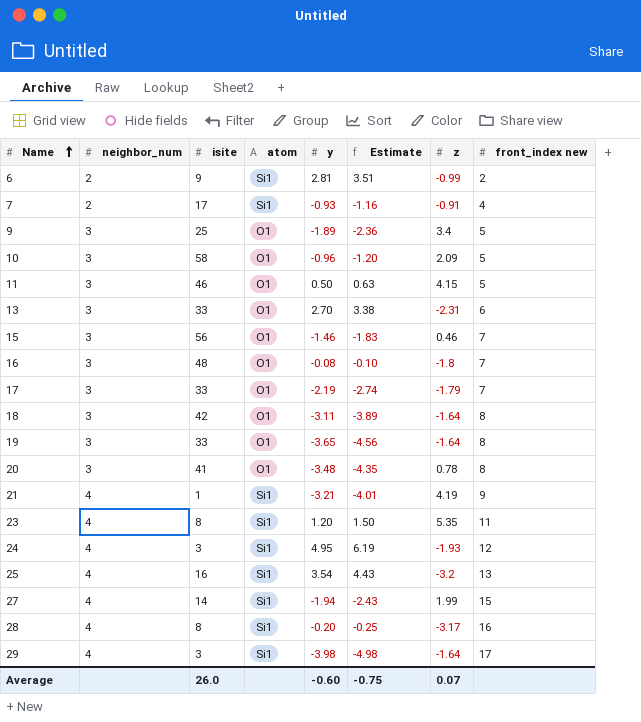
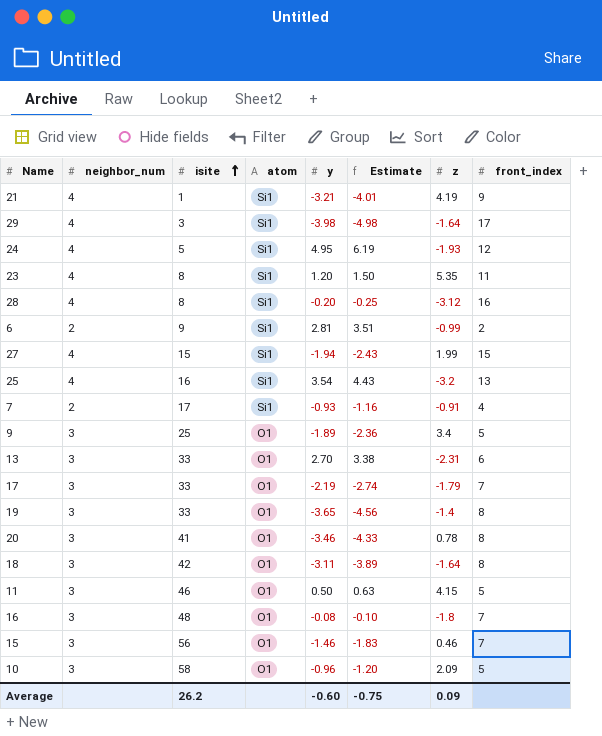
row order: Name ascending -> isite ascending
column name: front_index new -> front_index
24 | isite: 3 -> 5
28 | z: -3.17 -> -3.12
27 | isite: 14 -> 15
19 | z: -1.64 -> -1.4
20 | y: -3.48 -> -3.46
20 | Estimate: -4.35 -> -4.33
Average | isite: 26.0 -> 26.2
Average | z: 0.07 -> 0.09

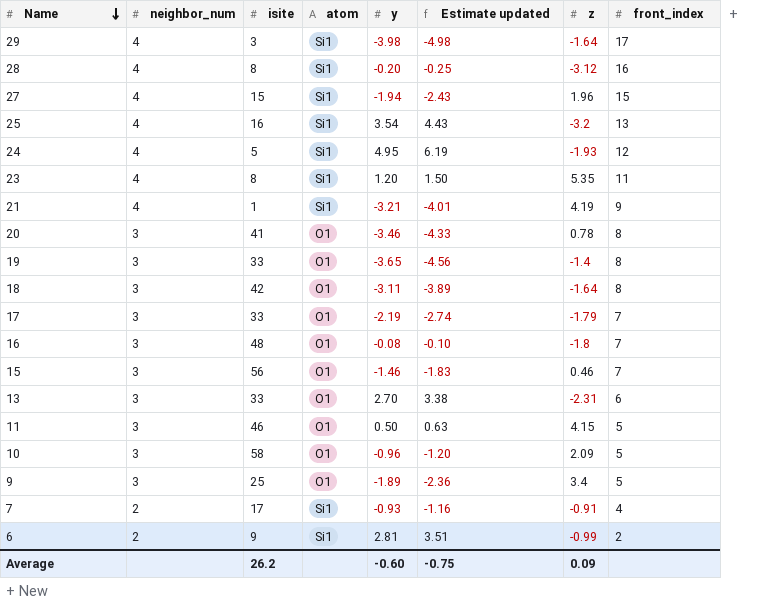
row order: isite ascending -> Name descending
column name: Estimate -> Estimate updated
27 | z: 1.99 -> 1.96

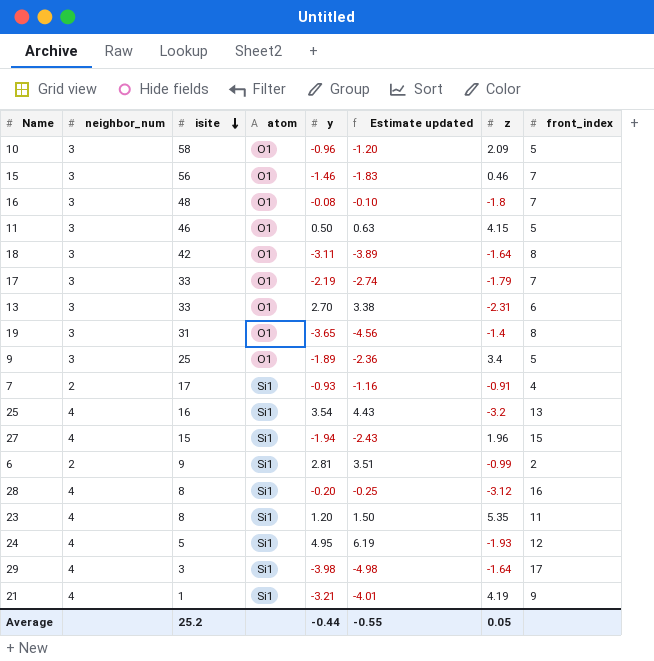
row order: Name descending -> isite descending
row 20: 3 | 41 | O1 | -3.46 | -4.33 | 0.78 | 8 -> none
19 | isite: 33 -> 31
Average | isite: 26.2 -> 25.2
Average | y: -0.60 -> -0.44
Average | Estimate updated: -0.75 -> -0.55
Average | z: 0.09 -> 0.05

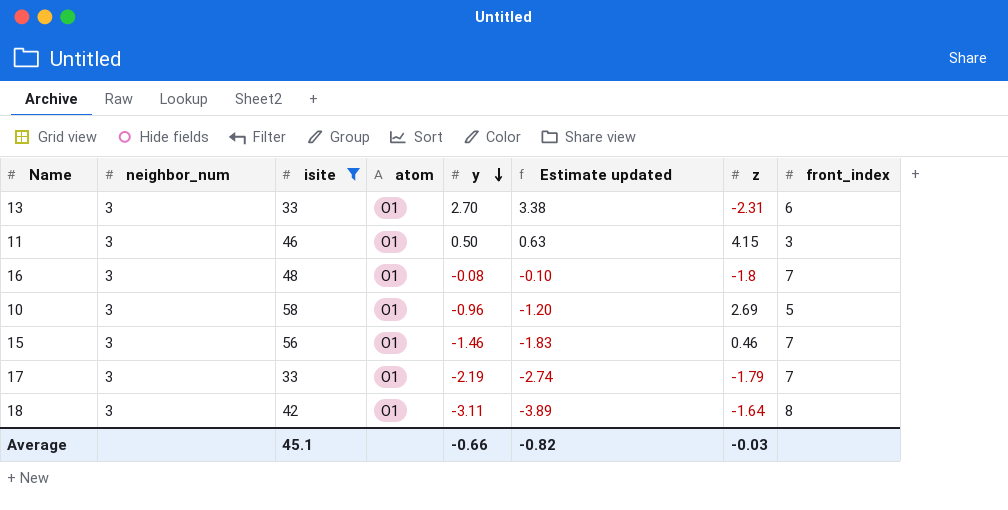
filter: none -> isite >= 33
row order: isite descending -> y descending
11 | front_index: 5 -> 3
10 | z: 2.09 -> 2.69
Average | isite: 25.2 -> 45.1
Average | y: -0.44 -> -0.66
Average | Estimate updated: -0.55 -> -0.82
Average | z: 0.05 -> -0.03

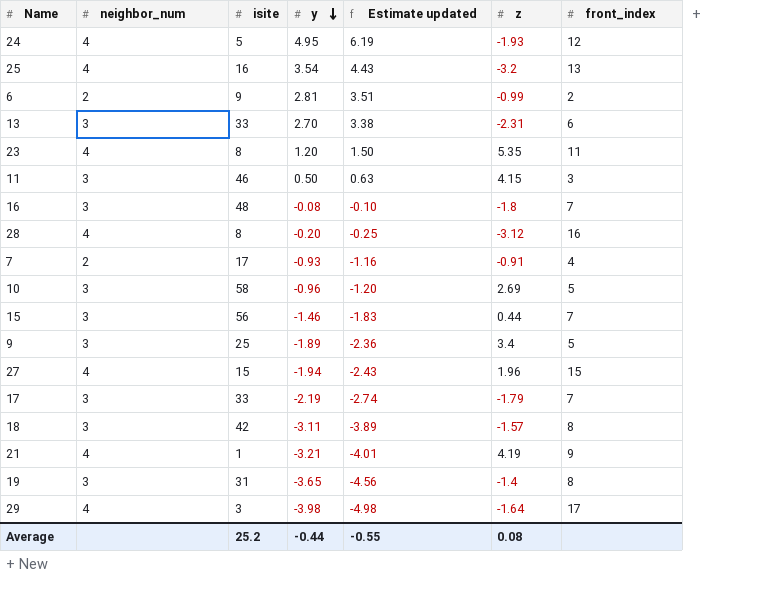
filter: isite >= 33 -> none
column atom | position: 4 -> none
15 | z: 0.46 -> 0.44
18 | z: -1.64 -> -1.57
Average | isite: 45.1 -> 25.2
Average | y: -0.66 -> -0.44
Average | Estimate updated: -0.82 -> -0.55
Average | z: -0.03 -> 0.08

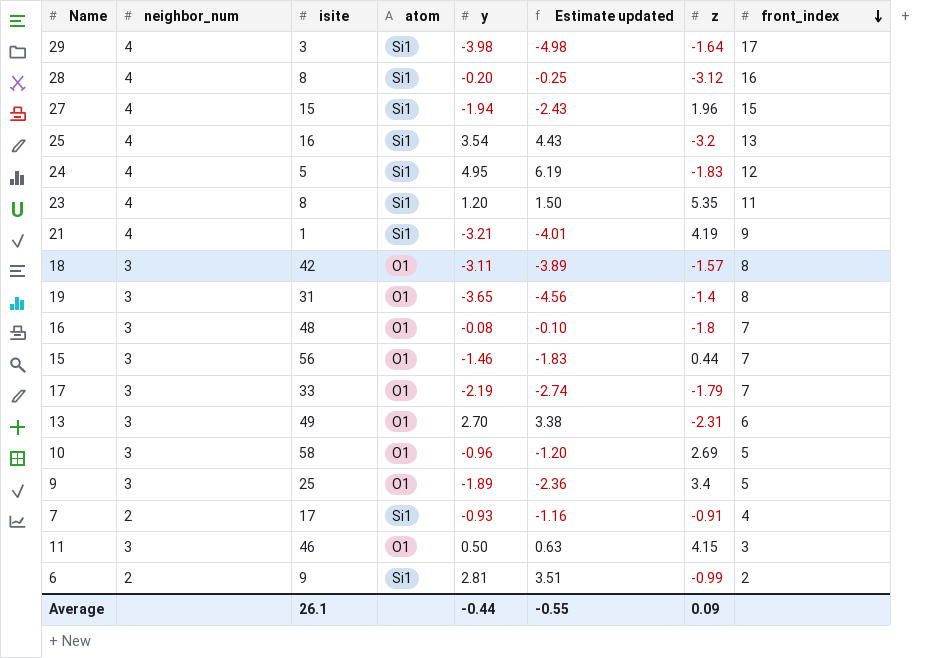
row order: y descending -> front_index descending
column atom | position: none -> 4
24 | z: -1.93 -> -1.83
13 | isite: 33 -> 49
Average | isite: 25.2 -> 26.1
Average | z: 0.08 -> 0.09

